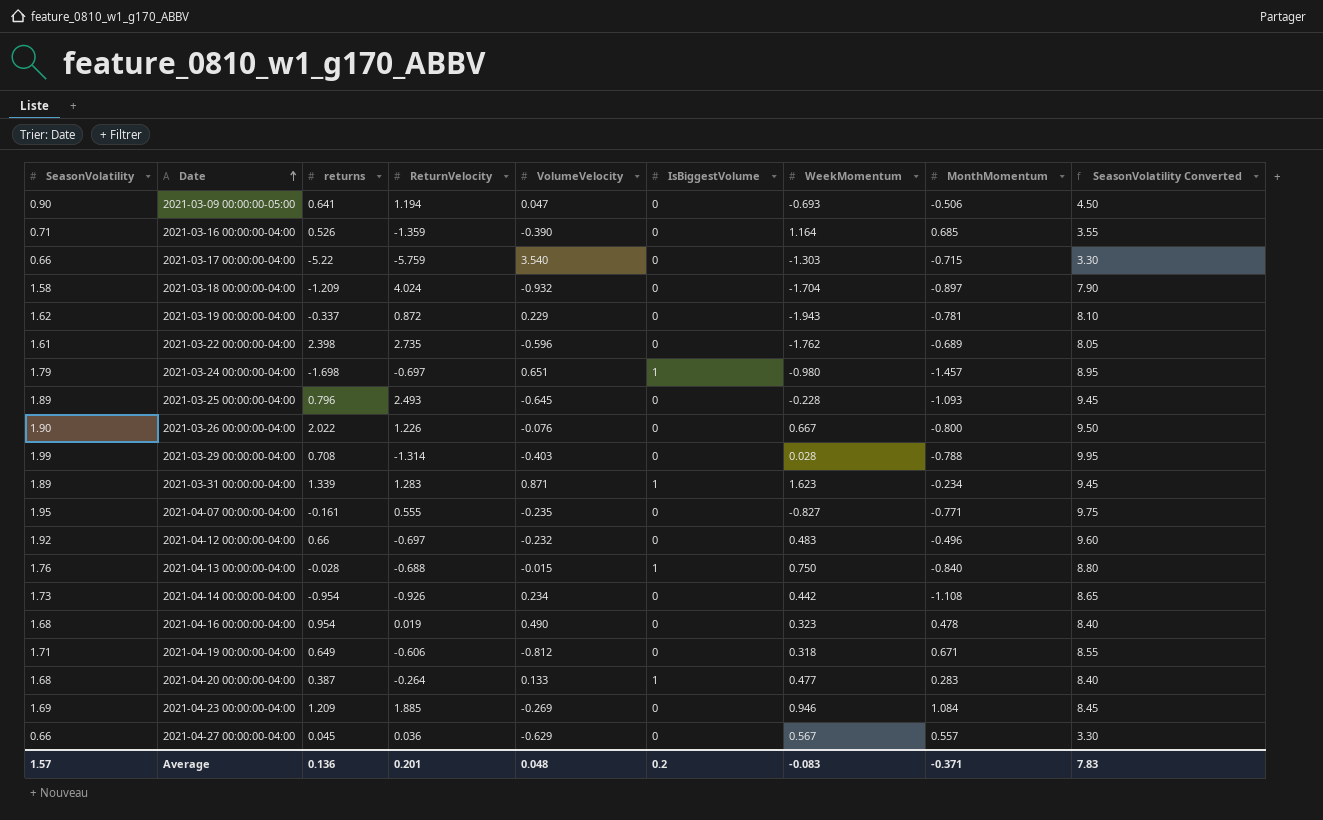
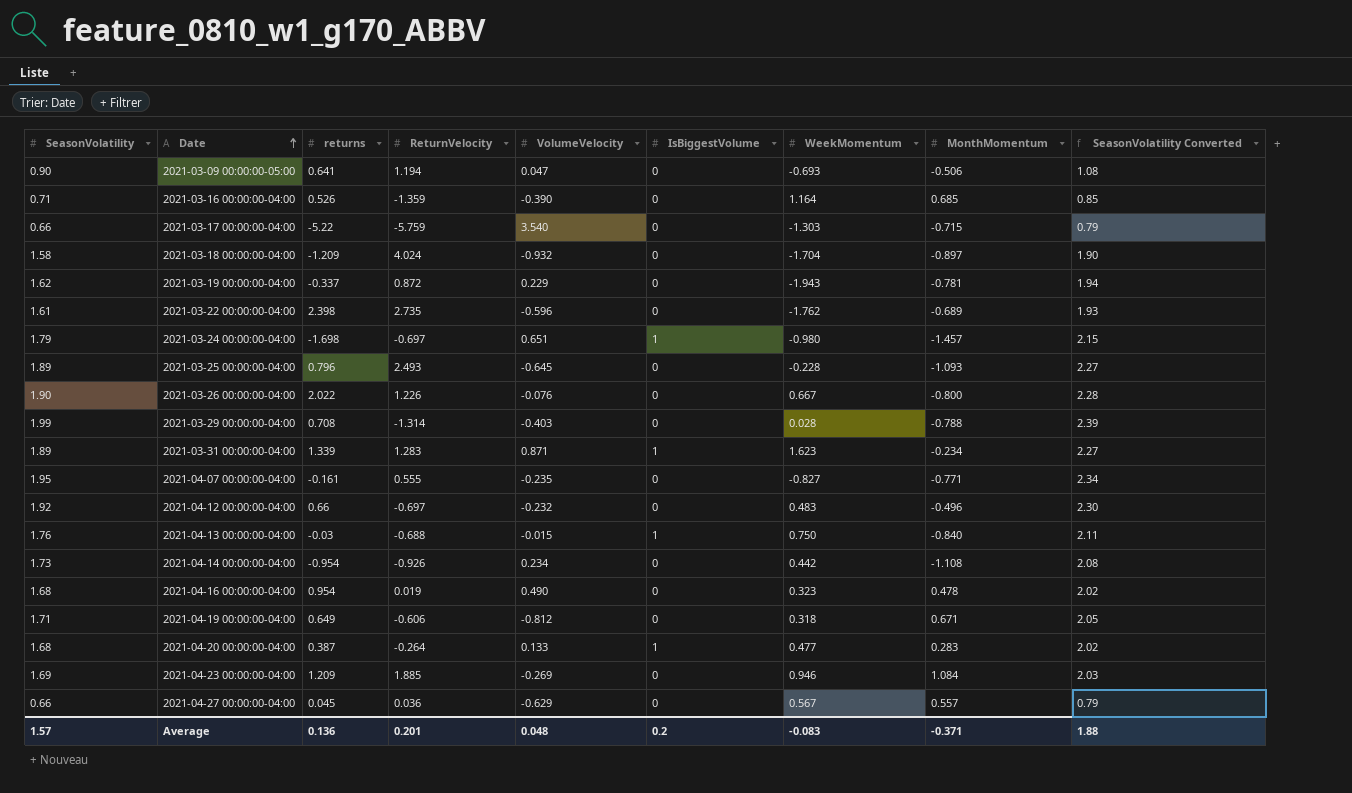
column SeasonVolatility Converted | formula: [SeasonVolatility] * 5 -> [SeasonVolatility] * 1.2
2021-04-13 00:00:00-04:00 | returns: -0.028 -> -0.03
Average | SeasonVolatility Converted: 7.83 -> 1.88

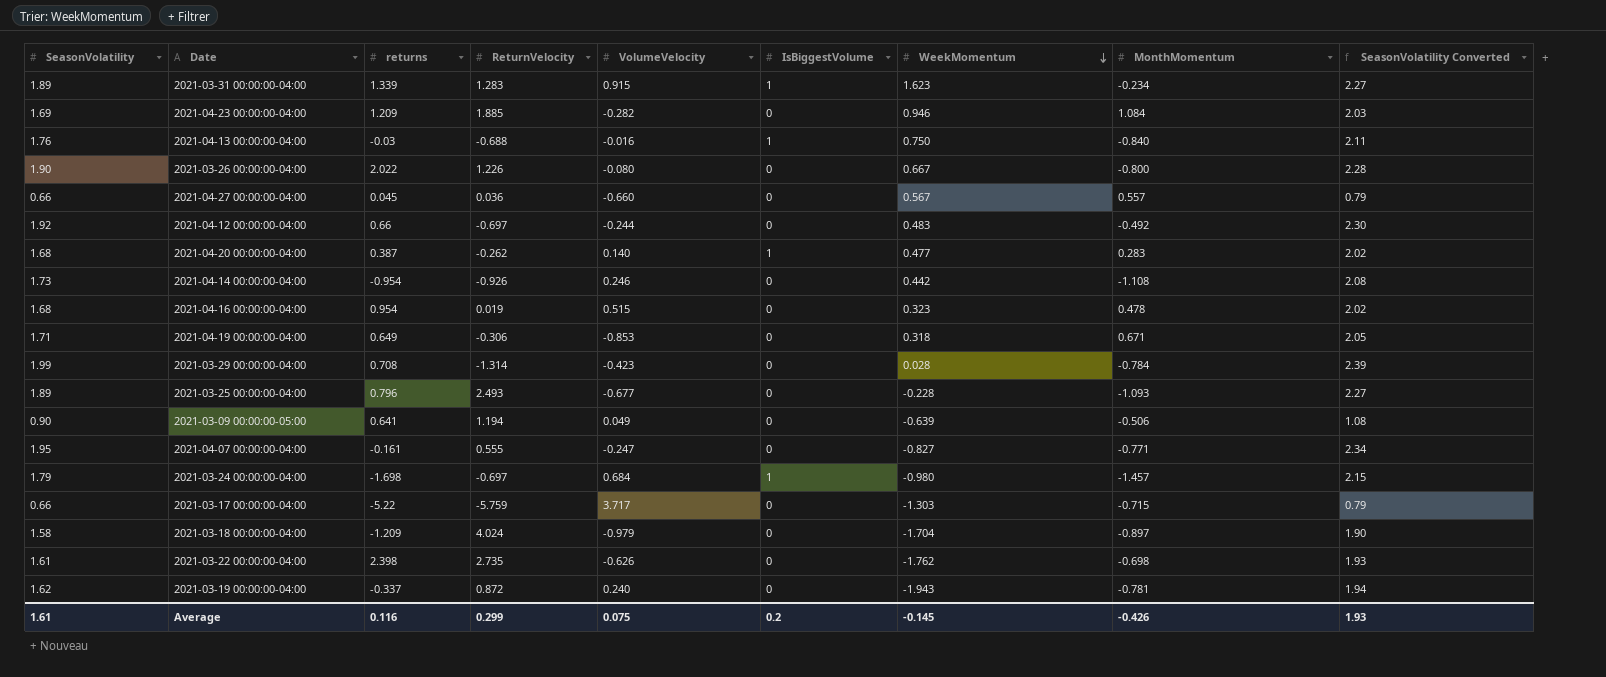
row order: Date ascending -> WeekMomentum descending
row 2021-03-16 00:00:00-04:00: 0.71 | 0.526 | -1.359 | -0.390 | 0 | 1.164 | 0.685 | 0.85 -> none
2021-03-31 00:00:00-04:00 | VolumeVelocity: 0.871 -> 0.915
2021-04-23 00:00:00-04:00 | VolumeVelocity: -0.269 -> -0.282
2021-04-13 00:00:00-04:00 | VolumeVelocity: -0.015 -> -0.016
2021-03-26 00:00:00-04:00 | VolumeVelocity: -0.076 -> -0.080
2021-04-27 00:00:00-04:00 | VolumeVelocity: -0.629 -> -0.660
2021-04-12 00:00:00-04:00 | VolumeVelocity: -0.232 -> -0.244
2021-04-12 00:00:00-04:00 | MonthMomentum: -0.496 -> -0.492
2021-04-20 00:00:00-04:00 | ReturnVelocity: -0.264 -> -0.262
2021-04-20 00:00:00-04:00 | VolumeVelocity: 0.133 -> 0.140
2021-04-14 00:00:00-04:00 | VolumeVelocity: 0.234 -> 0.246
2021-04-16 00:00:00-04:00 | VolumeVelocity: 0.490 -> 0.515
2021-04-19 00:00:00-04:00 | ReturnVelocity: -0.606 -> -0.306
2021-04-19 00:00:00-04:00 | VolumeVelocity: -0.812 -> -0.853
2021-03-29 00:00:00-04:00 | VolumeVelocity: -0.403 -> -0.423
2021-03-29 00:00:00-04:00 | MonthMomentum: -0.788 -> -0.784
2021-03-25 00:00:00-04:00 | VolumeVelocity: -0.645 -> -0.677
2021-03-09 00:00:00-05:00 | VolumeVelocity: 0.047 -> 0.049
2021-03-09 00:00:00-05:00 | WeekMomentum: -0.693 -> -0.639
2021-04-07 00:00:00-04:00 | VolumeVelocity: -0.235 -> -0.247
2021-03-24 00:00:00-04:00 | VolumeVelocity: 0.651 -> 0.684
2021-03-17 00:00:00-04:00 | VolumeVelocity: 3.540 -> 3.717
2021-03-18 00:00:00-04:00 | VolumeVelocity: -0.932 -> -0.979
2021-03-22 00:00:00-04:00 | VolumeVelocity: -0.596 -> -0.626
2021-03-22 00:00:00-04:00 | MonthMomentum: -0.689 -> -0.698
2021-03-19 00:00:00-04:00 | VolumeVelocity: 0.229 -> 0.240
Average | SeasonVolatility: 1.57 -> 1.61
Average | returns: 0.136 -> 0.116
Average | ReturnVelocity: 0.201 -> 0.299
Average | VolumeVelocity: 0.048 -> 0.075
Average | WeekMomentum: -0.083 -> -0.145
Average | MonthMomentum: -0.371 -> -0.426
Average | SeasonVolatility Converted: 1.88 -> 1.93

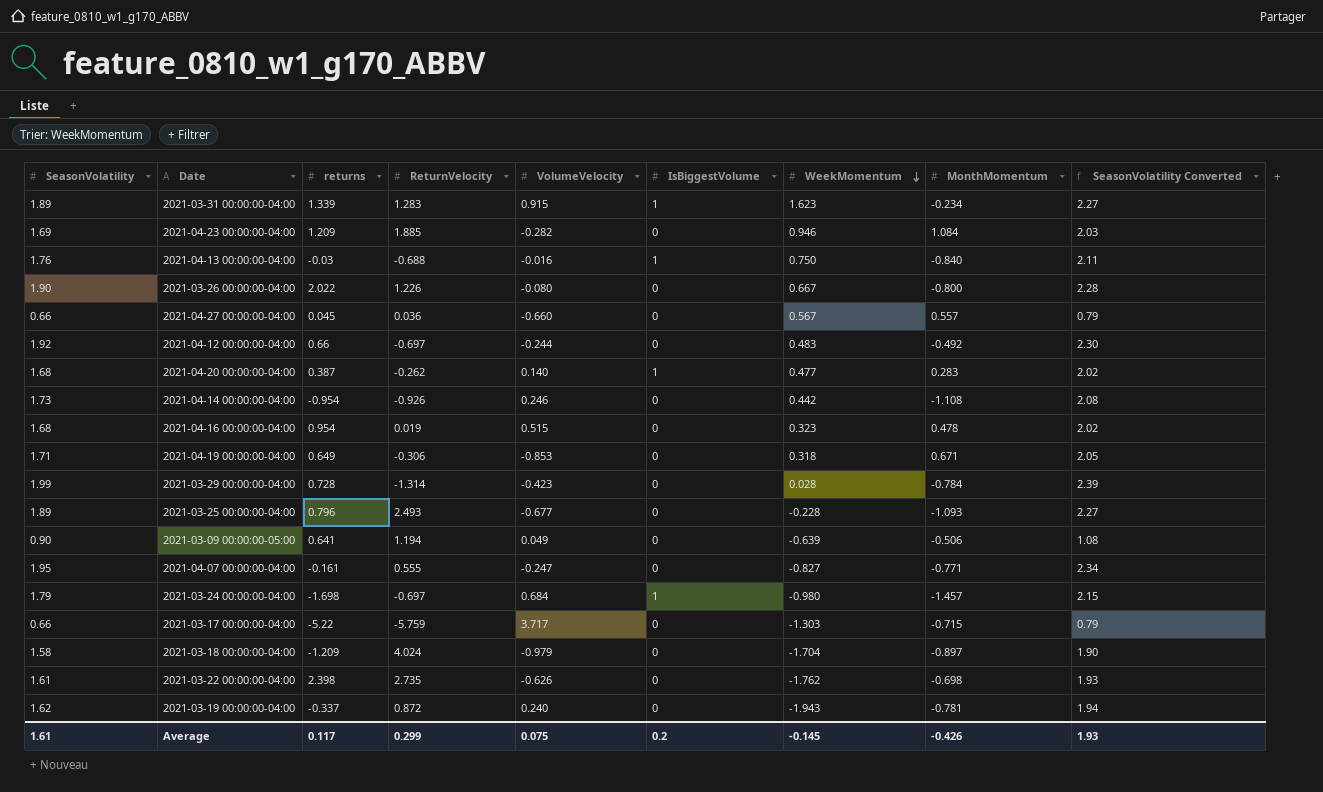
2021-03-29 00:00:00-04:00 | returns: 0.708 -> 0.728
Average | returns: 0.116 -> 0.117

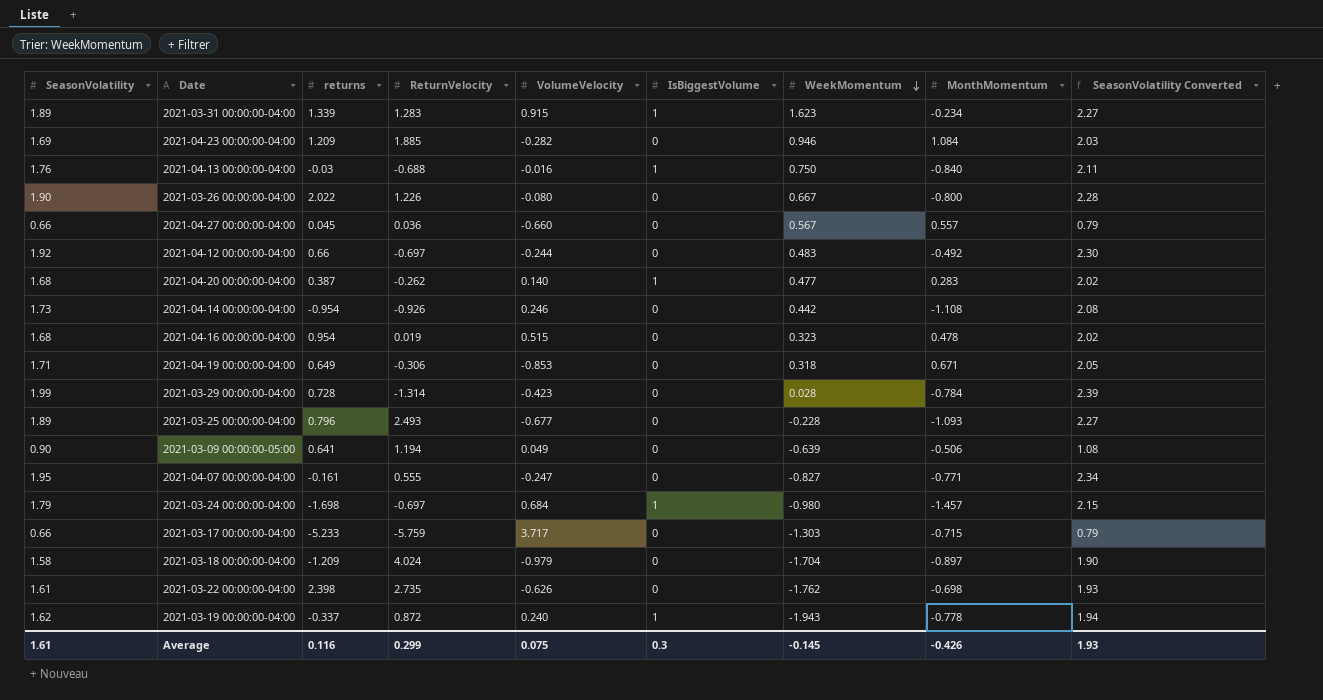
2021-03-17 00:00:00-04:00 | returns: -5.22 -> -5.233
2021-03-19 00:00:00-04:00 | IsBiggestVolume: 0 -> 1
2021-03-19 00:00:00-04:00 | MonthMomentum: -0.781 -> -0.778
Average | returns: 0.117 -> 0.116
Average | IsBiggestVolume: 0.2 -> 0.3

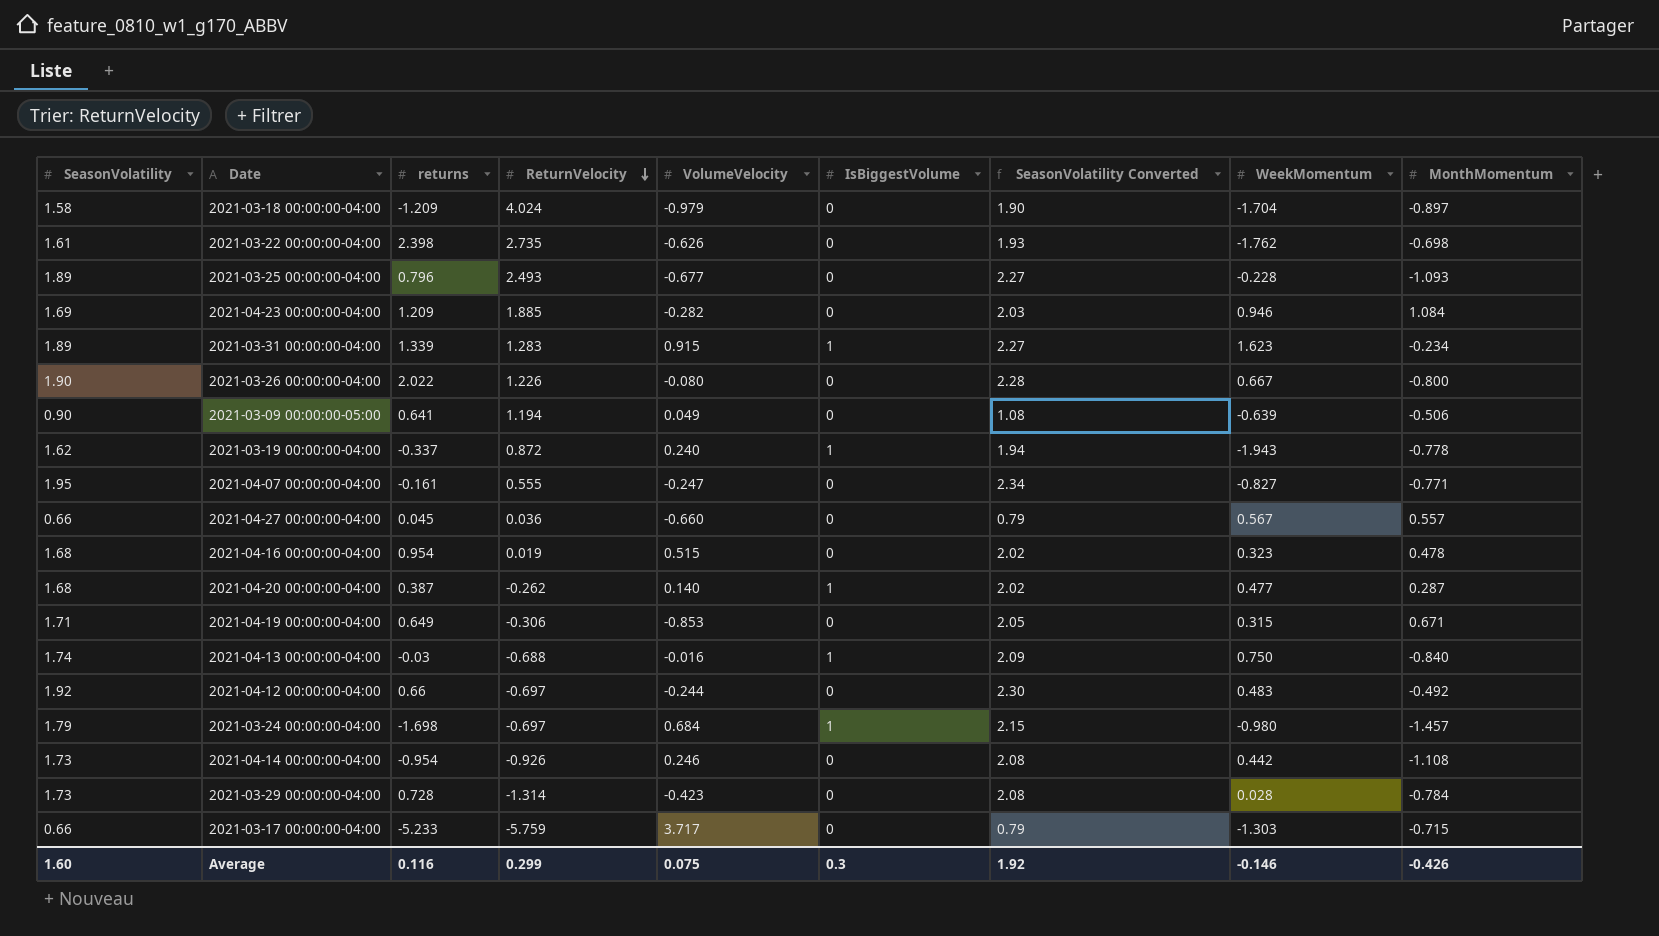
row order: WeekMomentum descending -> ReturnVelocity descending
column SeasonVolatility Converted | position: 9 -> 7
2021-04-20 00:00:00-04:00 | MonthMomentum: 0.283 -> 0.287
2021-04-19 00:00:00-04:00 | WeekMomentum: 0.318 -> 0.315
2021-04-13 00:00:00-04:00 | SeasonVolatility: 1.76 -> 1.74
2021-04-13 00:00:00-04:00 | SeasonVolatility Converted: 2.11 -> 2.09
2021-03-29 00:00:00-04:00 | SeasonVolatility: 1.99 -> 1.73
2021-03-29 00:00:00-04:00 | SeasonVolatility Converted: 2.39 -> 2.08
Average | SeasonVolatility: 1.61 -> 1.60
Average | SeasonVolatility Converted: 1.93 -> 1.92
Average | WeekMomentum: -0.145 -> -0.146

